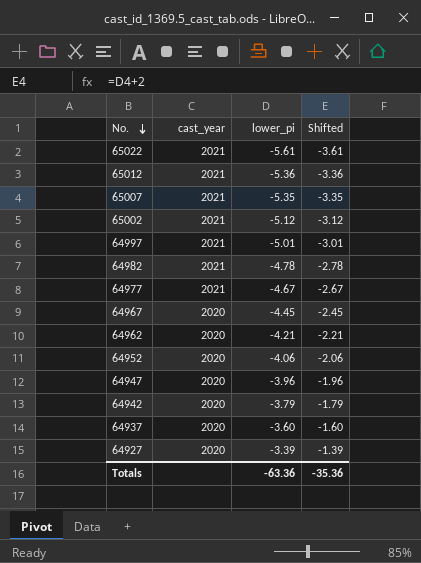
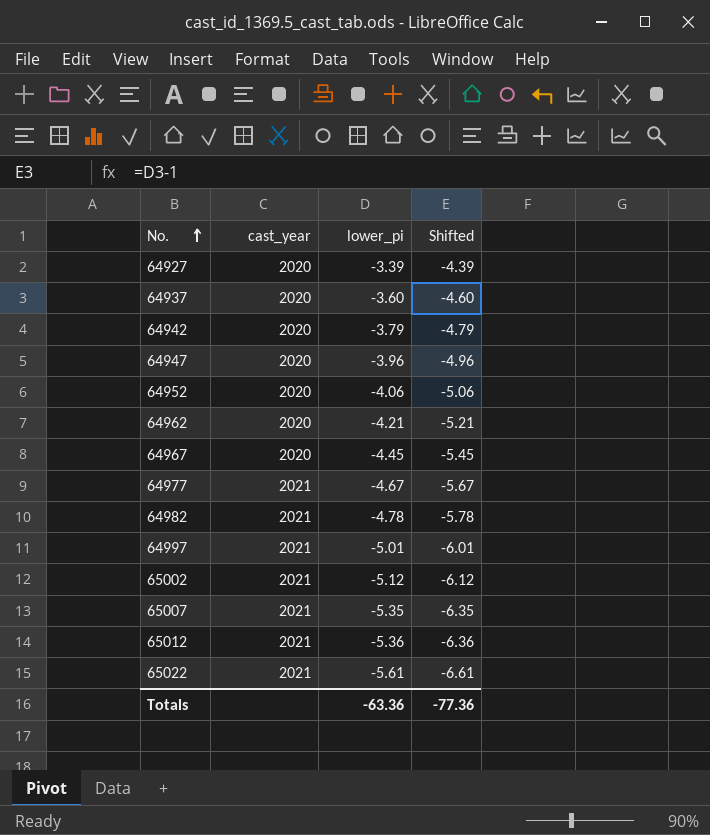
row order: No. descending -> No. ascending
column Shifted | formula: [lower_pi] + 2 -> [lower_pi] - 1
Totals | Shifted: -35.36 -> -77.36

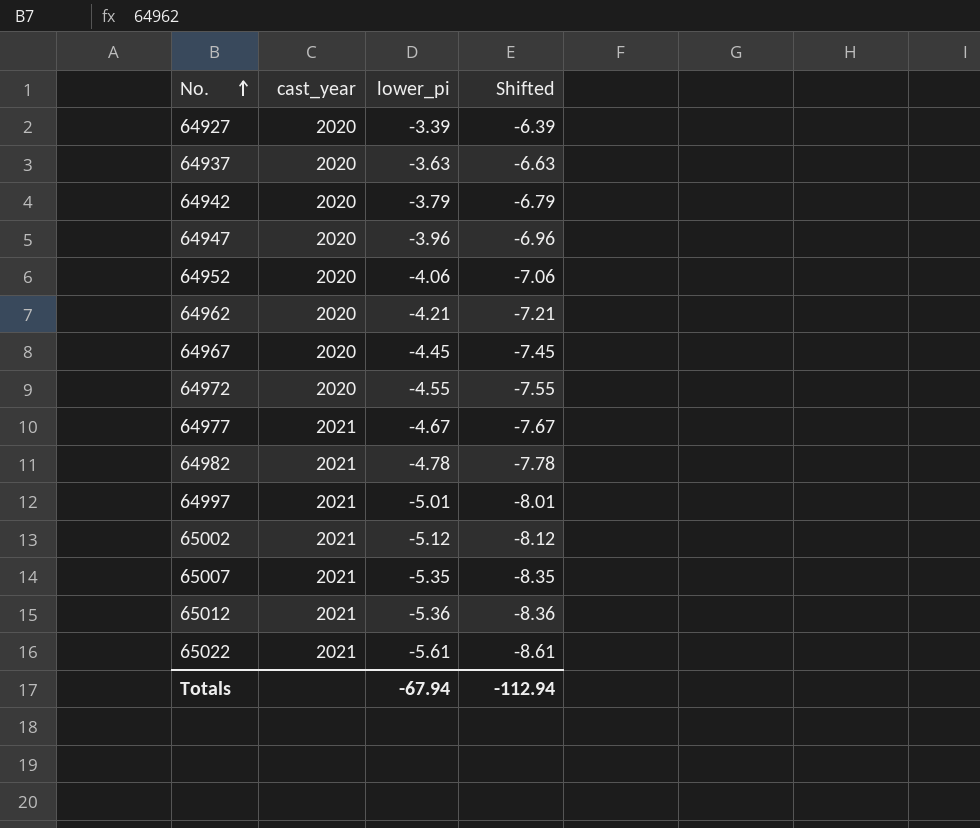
column Shifted | formula: [lower_pi] - 1 -> [lower_pi] - 3
64937 | lower_pi: -3.60 -> -3.63
row 64972: none -> 2020 | -4.55 | -7.55
Totals | lower_pi: -63.36 -> -67.94
Totals | Shifted: -77.36 -> -112.94

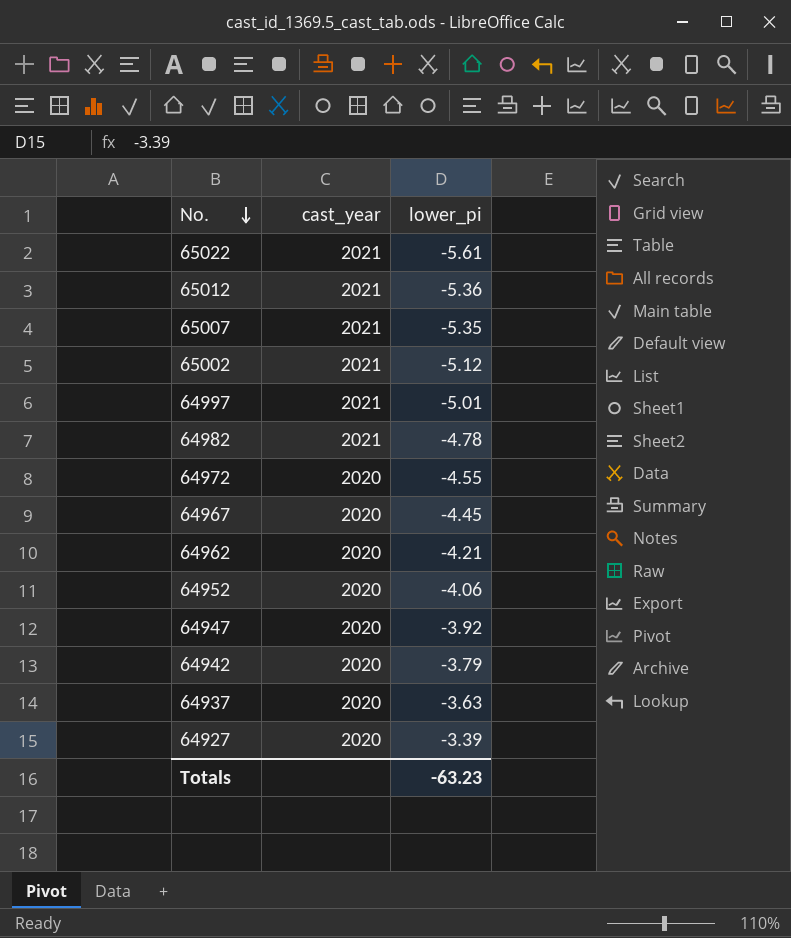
row order: No. ascending -> No. descending
column Shifted | formula: [lower_pi] - 3 -> none
row 64977: 2021 | -4.67 | -7.67 -> none
64947 | lower_pi: -3.96 -> -3.92
Totals | lower_pi: -67.94 -> -63.23

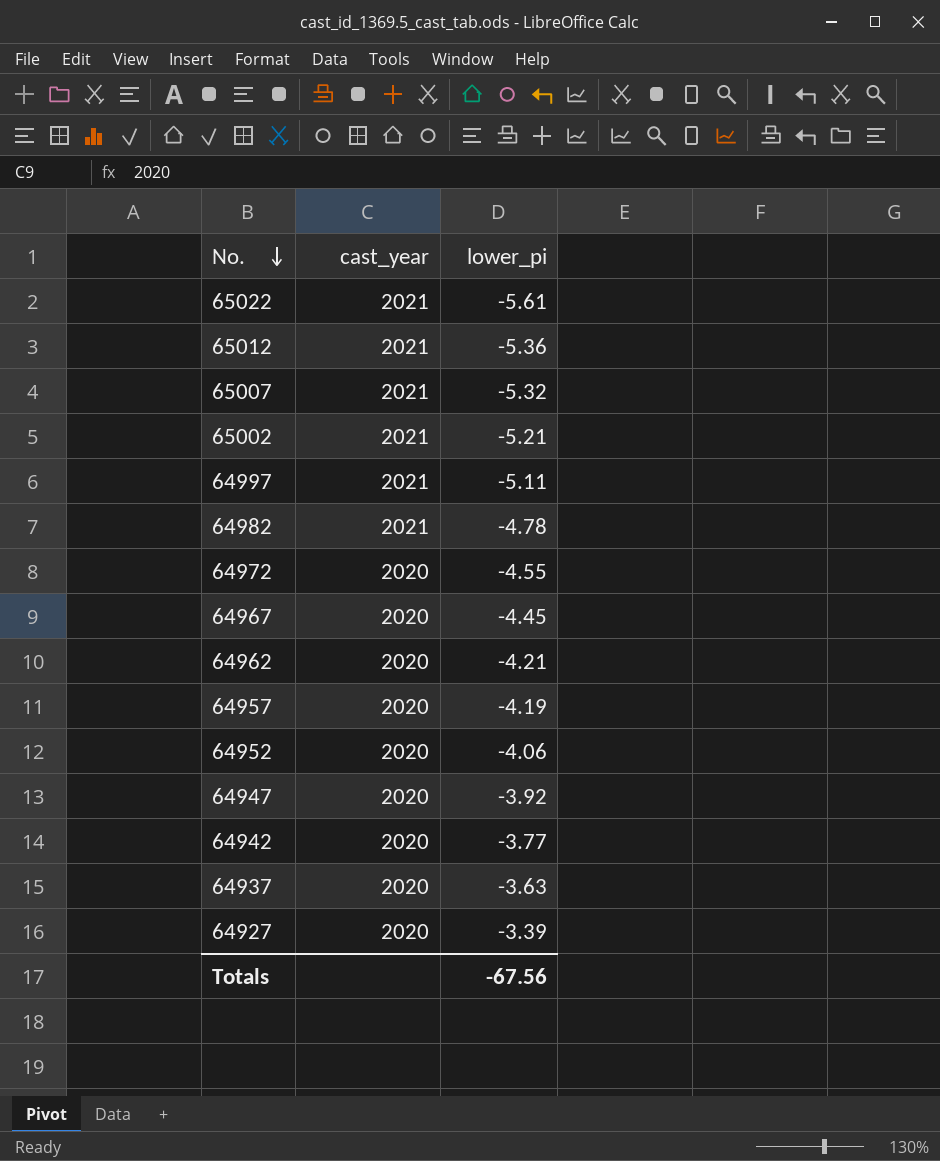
65007 | lower_pi: -5.35 -> -5.32
65002 | lower_pi: -5.12 -> -5.21
64997 | lower_pi: -5.01 -> -5.11
row 64957: none -> 2020 | -4.19
64942 | lower_pi: -3.79 -> -3.77
Totals | lower_pi: -63.23 -> -67.56

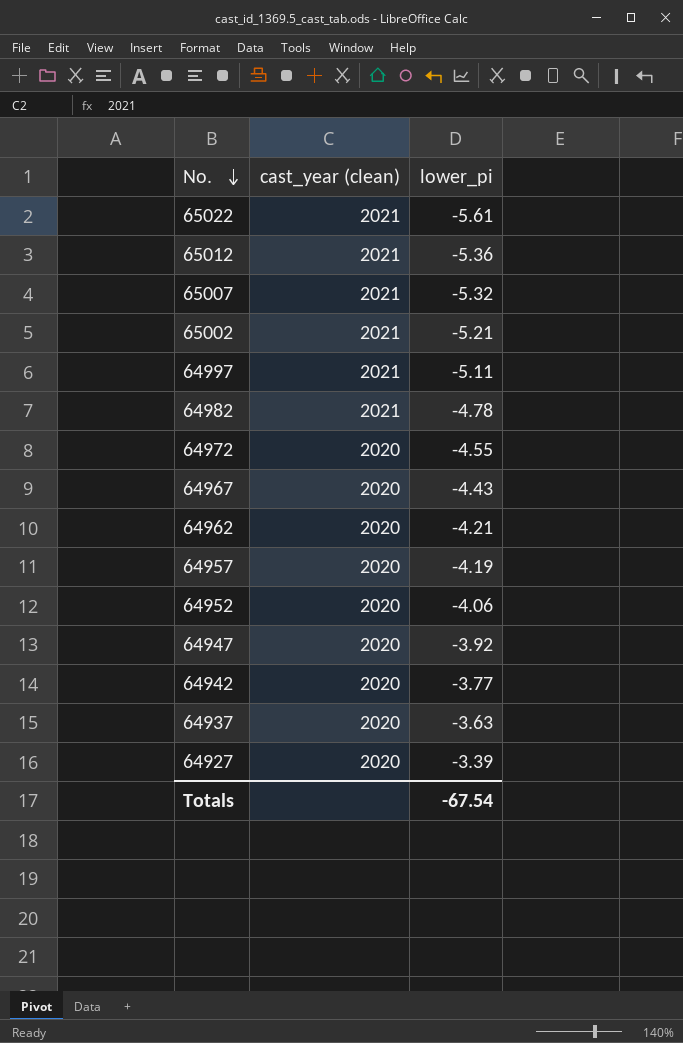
column name: cast_year -> cast_year (clean)
64967 | lower_pi: -4.45 -> -4.43
Totals | lower_pi: -67.56 -> -67.54

